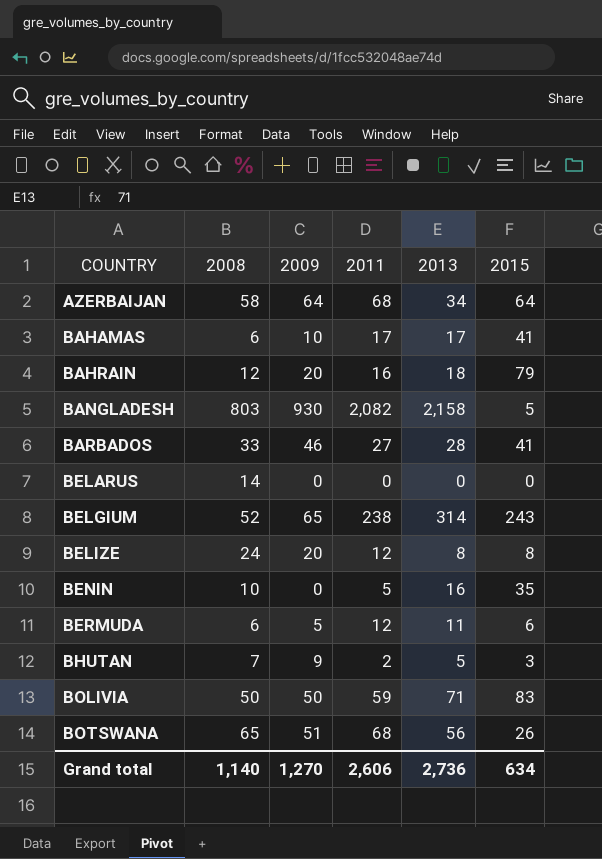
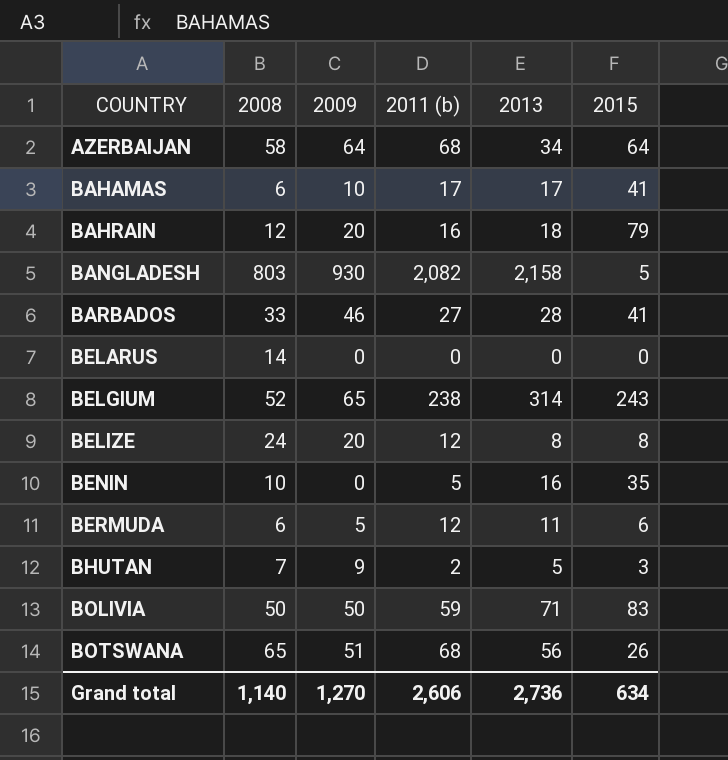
column name: 2011 -> 2011 (b)

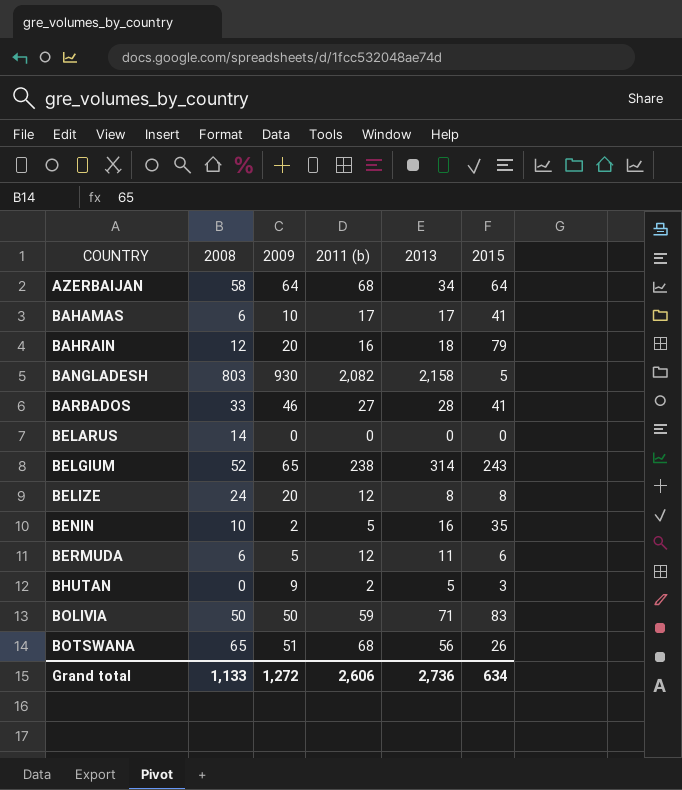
BENIN | 2009: 0 -> 2
BHUTAN | 2008: 7 -> 0
Grand total | 2008: 1,140 -> 1,133
Grand total | 2009: 1,270 -> 1,272

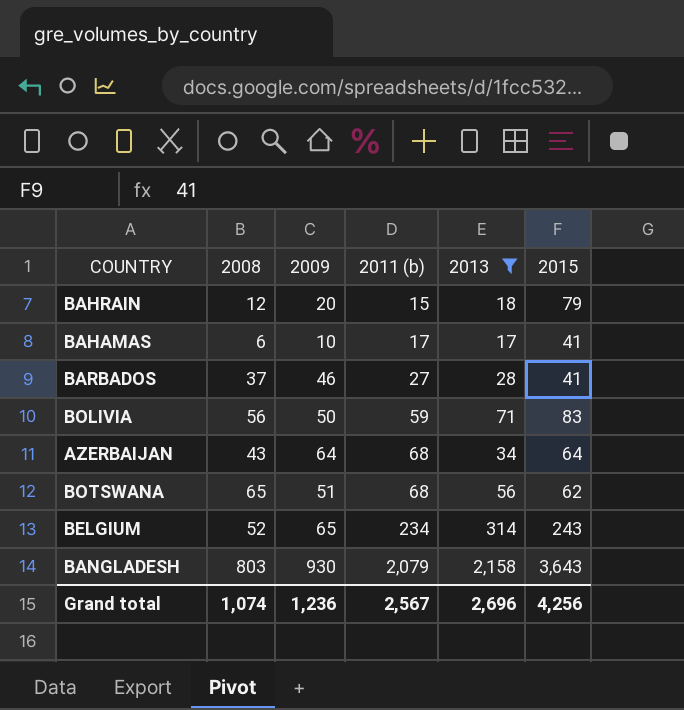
filter: none -> 2013 >= 17
row order: COUNTRY ascending -> 2011 (b) ascending
BAHRAIN | 2011 (b): 16 -> 15
BARBADOS | 2008: 33 -> 37
BOLIVIA | 2008: 50 -> 56
AZERBAIJAN | 2008: 58 -> 43
BOTSWANA | 2015: 26 -> 62
BELGIUM | 2011 (b): 238 -> 234
BANGLADESH | 2011 (b): 2,082 -> 2,079
BANGLADESH | 2015: 5 -> 3,643
Grand total | 2008: 1,133 -> 1,074
Grand total | 2009: 1,272 -> 1,236
Grand total | 2011 (b): 2,606 -> 2,567
Grand total | 2013: 2,736 -> 2,696
Grand total | 2015: 634 -> 4,256

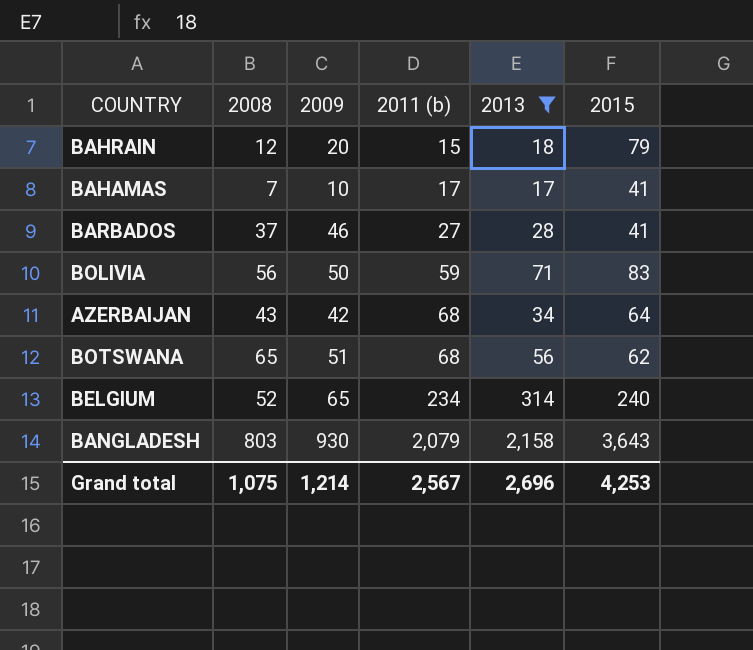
BAHAMAS | 2008: 6 -> 7
AZERBAIJAN | 2009: 64 -> 42
BELGIUM | 2015: 243 -> 240
Grand total | 2008: 1,074 -> 1,075
Grand total | 2009: 1,236 -> 1,214
Grand total | 2015: 4,256 -> 4,253

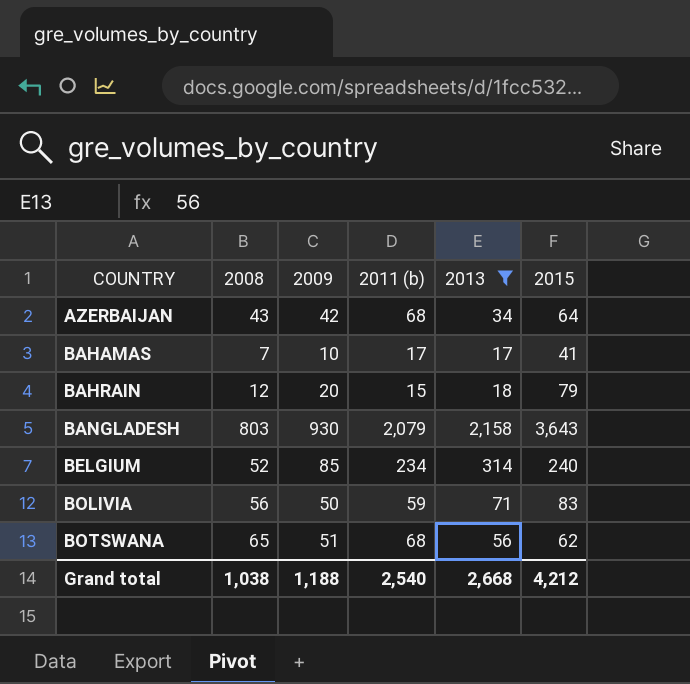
row order: 2011 (b) ascending -> COUNTRY ascending
row BARBADOS: 37 | 46 | 27 | 28 | 41 -> none
BELGIUM | 2009: 65 -> 85
Grand total | 2008: 1,075 -> 1,038
Grand total | 2009: 1,214 -> 1,188
Grand total | 2011 (b): 2,567 -> 2,540
Grand total | 2013: 2,696 -> 2,668
Grand total | 2015: 4,253 -> 4,212

